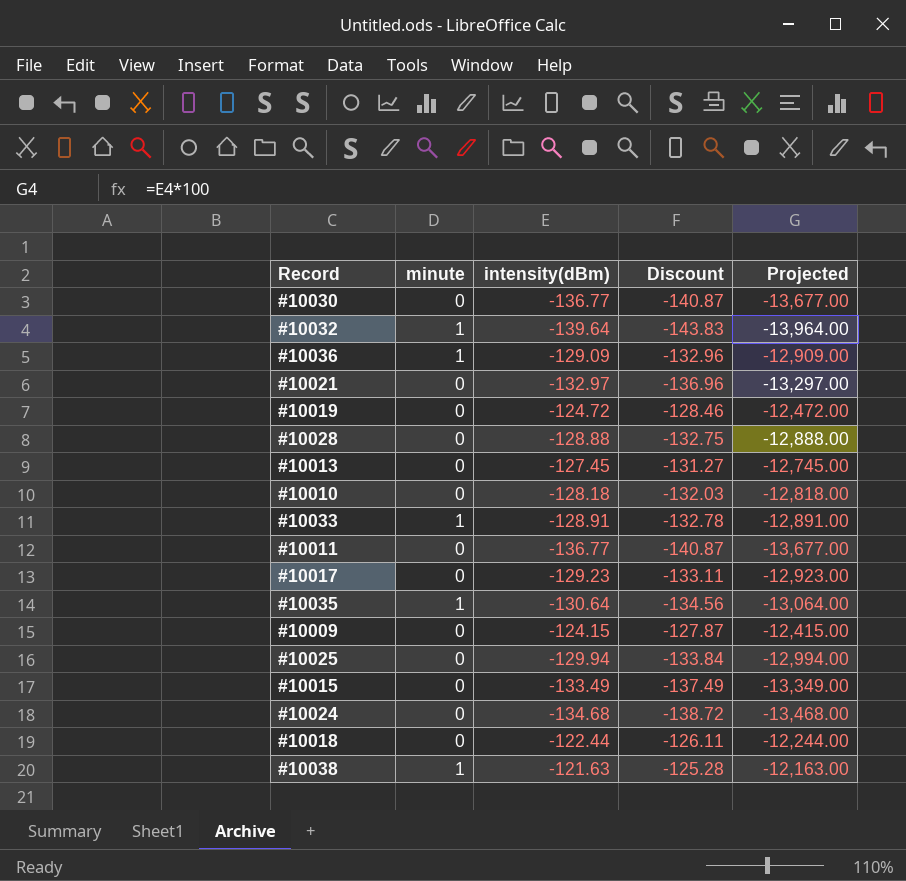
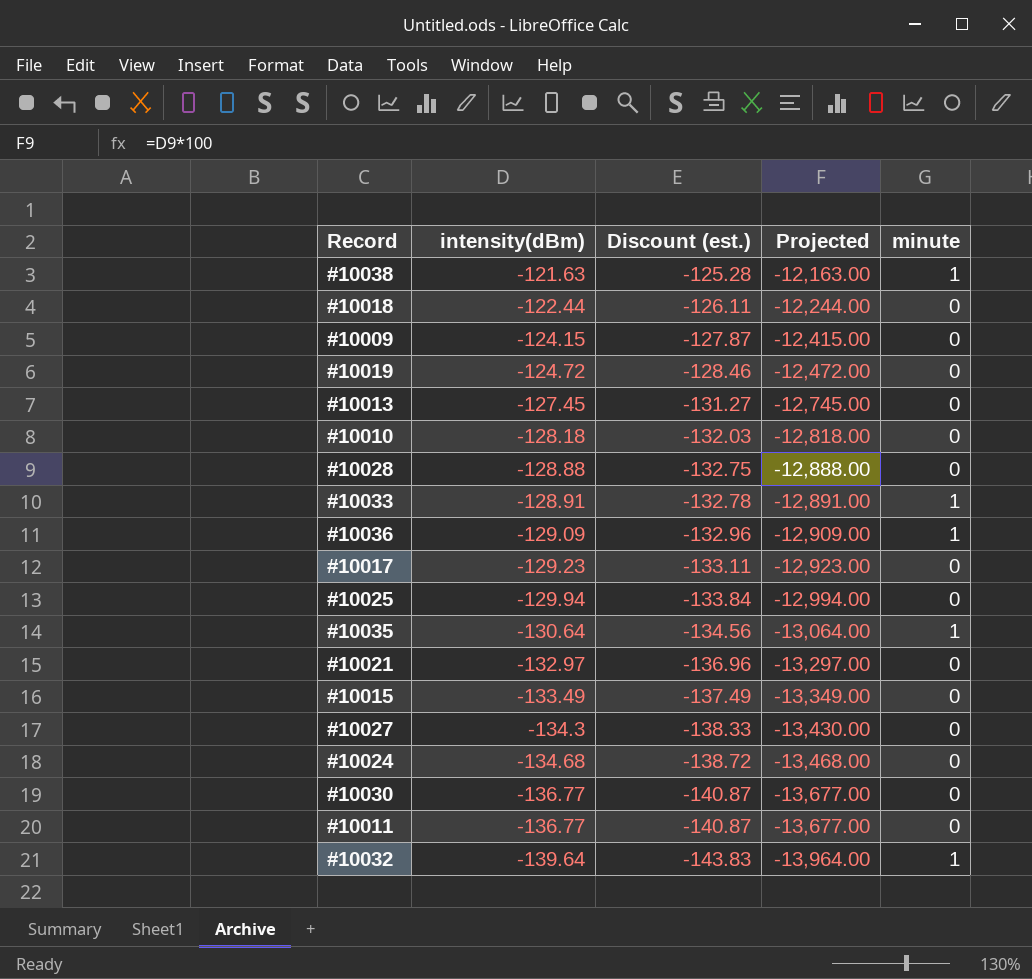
row order: none -> intensity(dBm) descending
column name: Discount -> Discount (est.)
column minute | position: 2 -> 5
row #10027: none -> -134.3 | -138.33 | -13,430.00 | 0

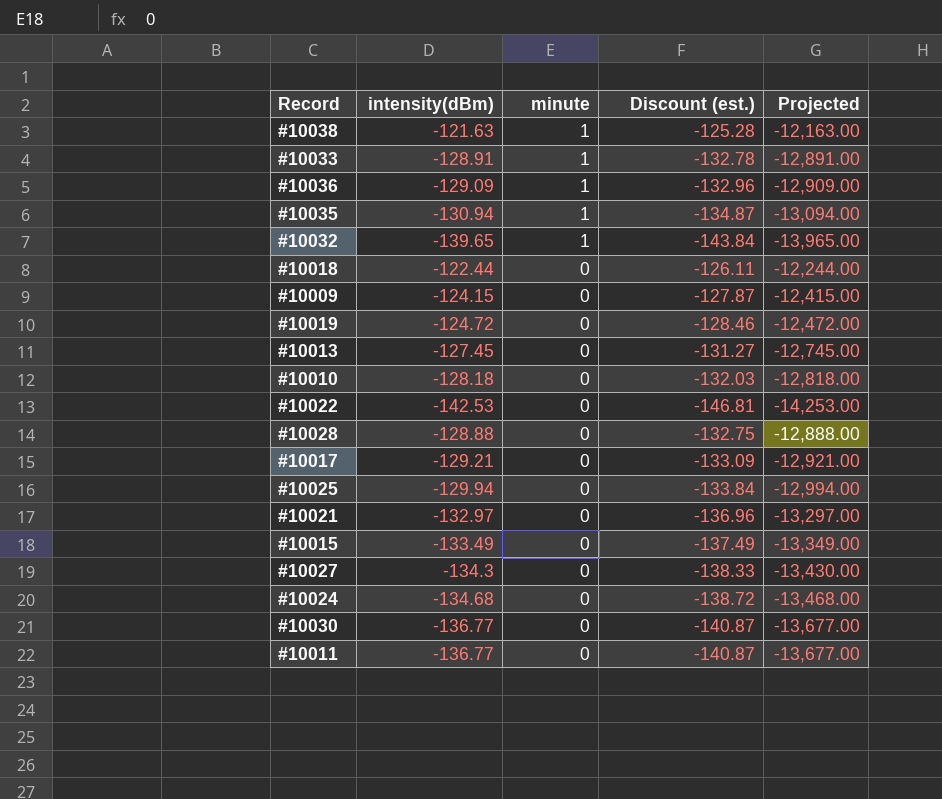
row order: intensity(dBm) descending -> minute descending
column minute | position: 5 -> 3
#10035 | intensity(dBm): -130.64 -> -130.94
#10035 | Discount (est.): -134.56 -> -134.87
#10035 | Projected: -13,064.00 -> -13,094.00
#10032 | intensity(dBm): -139.64 -> -139.65
#10032 | Discount (est.): -143.83 -> -143.84
#10032 | Projected: -13,964.00 -> -13,965.00
row #10022: none -> -142.53 | 0 | -146.81 | -14,253.00
#10017 | intensity(dBm): -129.23 -> -129.21
#10017 | Discount (est.): -133.11 -> -133.09
#10017 | Projected: -12,923.00 -> -12,921.00

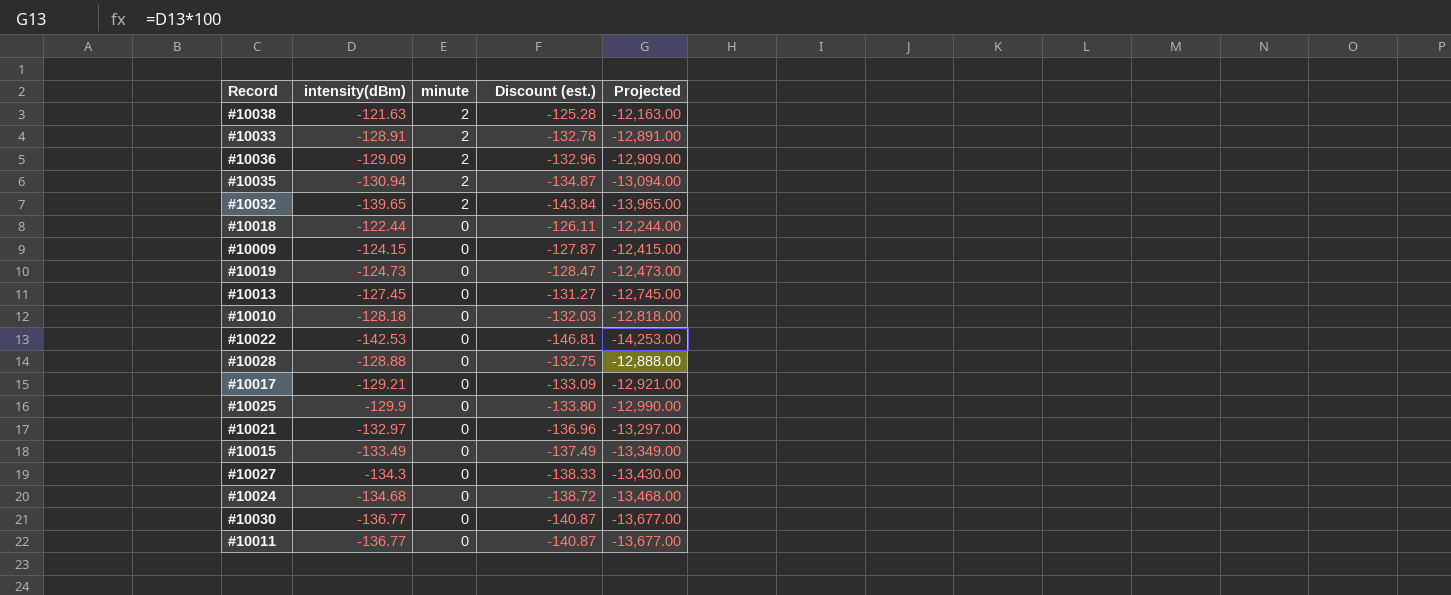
#10038 | minute: 1 -> 2
#10033 | minute: 1 -> 2
#10036 | minute: 1 -> 2
#10035 | minute: 1 -> 2
#10032 | minute: 1 -> 2
#10019 | intensity(dBm): -124.72 -> -124.73
#10019 | Discount (est.): -128.46 -> -128.47
#10019 | Projected: -12,472.00 -> -12,473.00
#10025 | intensity(dBm): -129.94 -> -129.9
#10025 | Discount (est.): -133.84 -> -133.80
#10025 | Projected: -12,994.00 -> -12,990.00

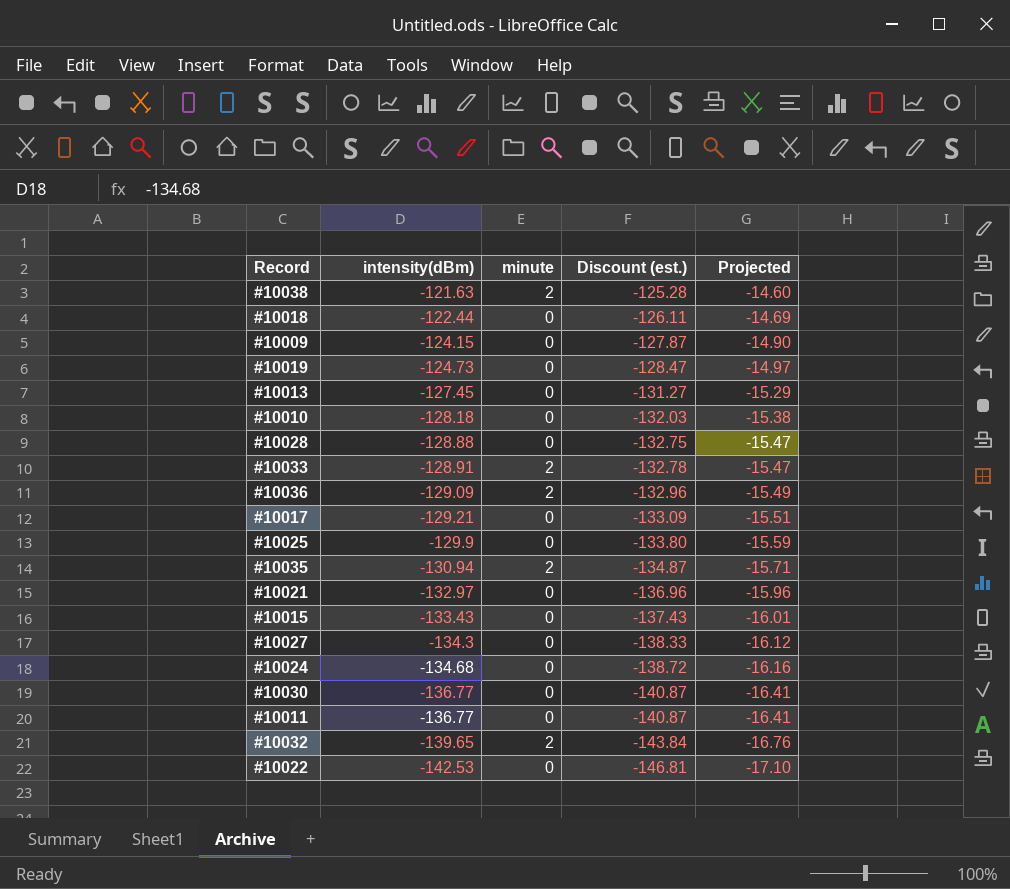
row order: minute descending -> intensity(dBm) descending
column Projected | formula: [intensity(dBm)] * 100 -> [intensity(dBm)] * 0.12
#10015 | intensity(dBm): -133.49 -> -133.43
#10015 | Discount (est.): -137.49 -> -137.43

